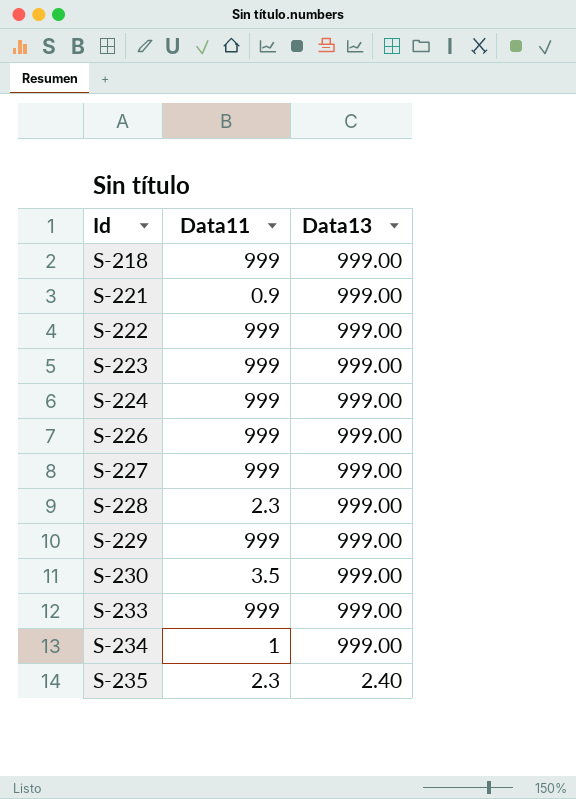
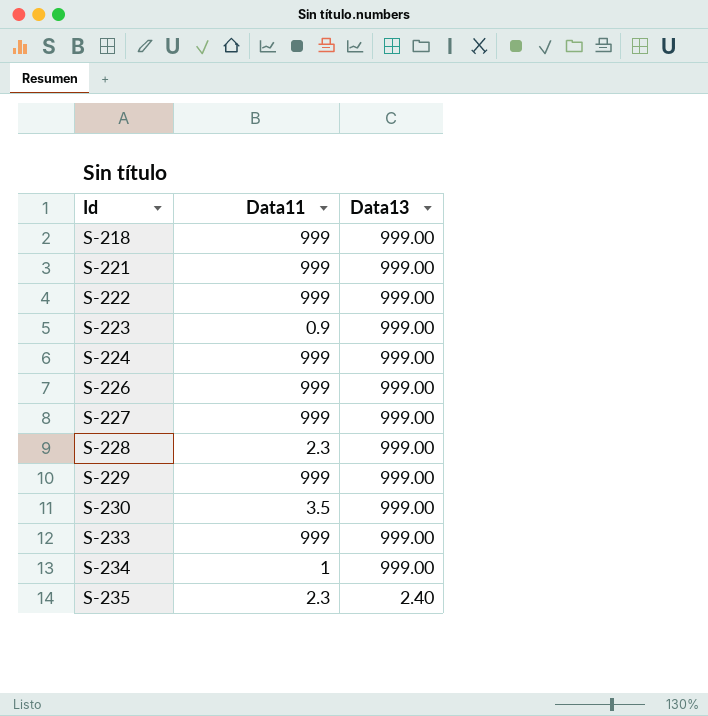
S-221 | Data11: 0.9 -> 999
S-223 | Data11: 999 -> 0.9

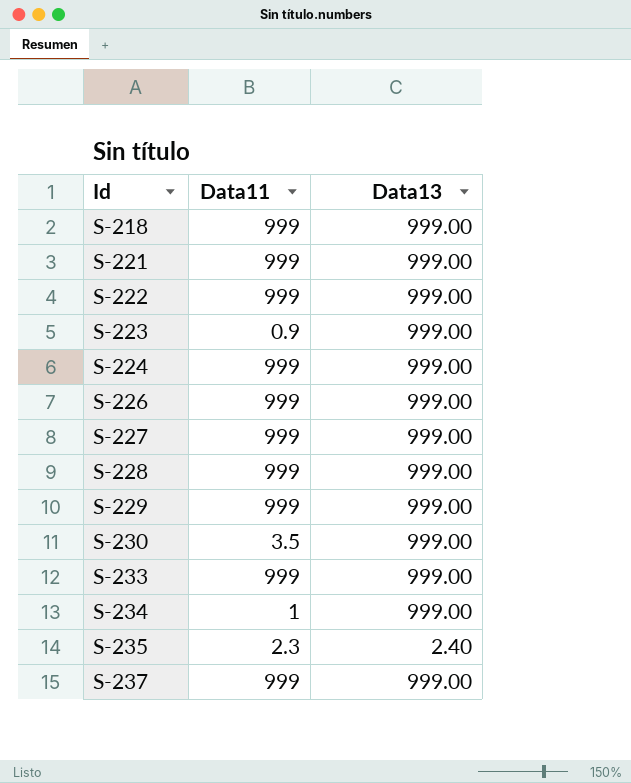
S-228 | Data11: 2.3 -> 999
row S-237: none -> 999 | 999.00

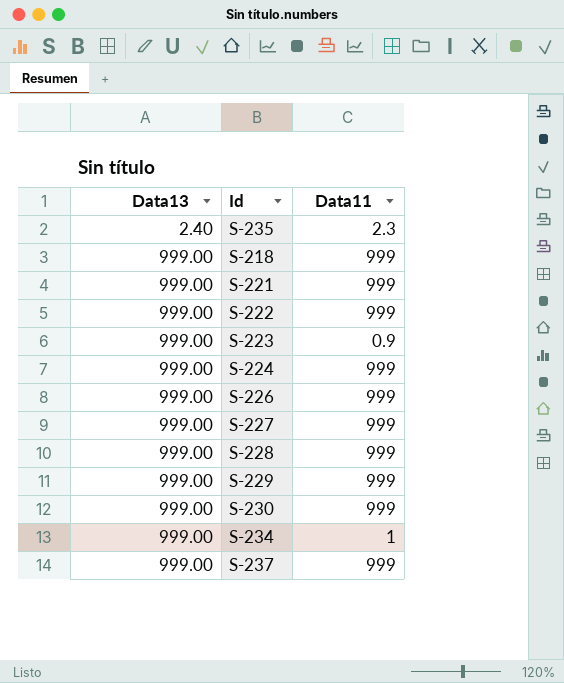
row order: Id ascending -> Data13 ascending
column Data13 | position: 3 -> 1
row S-233: 999 | 999.00 -> none
S-230 | Data11: 3.5 -> 999

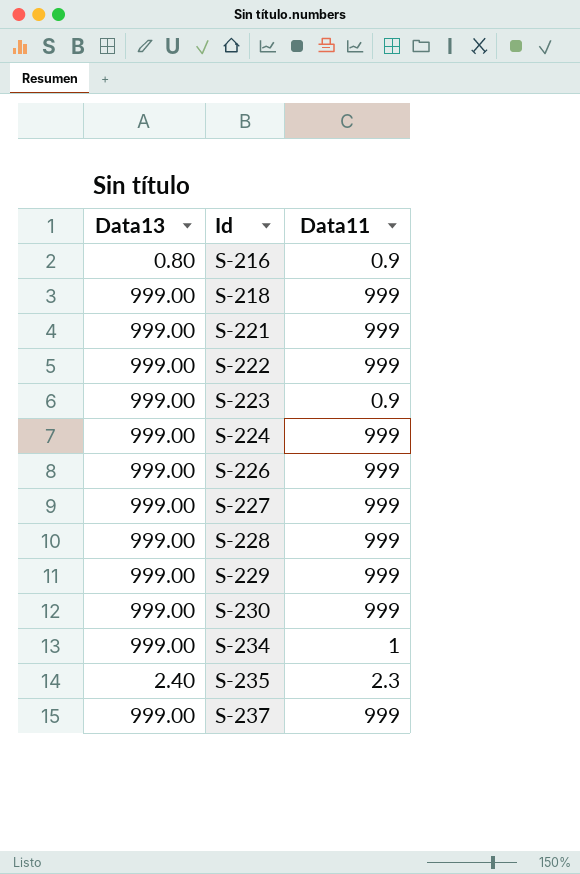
row order: Data13 ascending -> Id ascending
row S-216: none -> 0.80 | 0.9

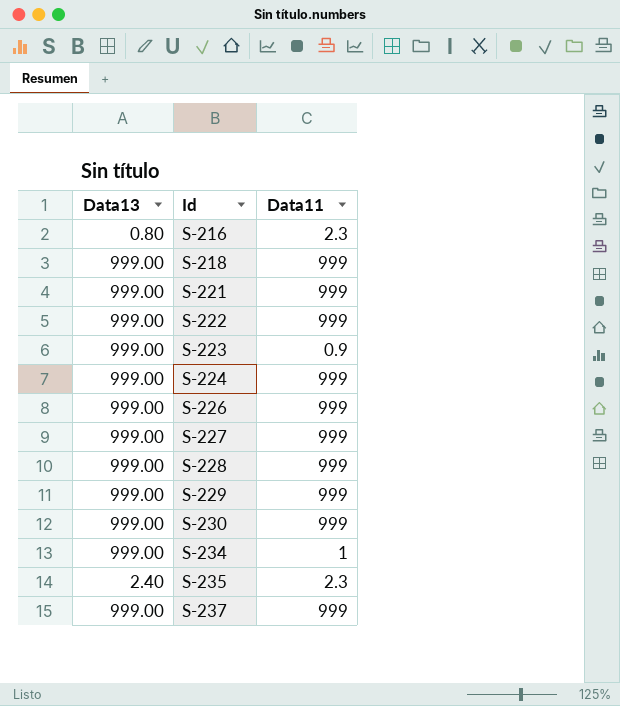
S-216 | Data11: 0.9 -> 2.3

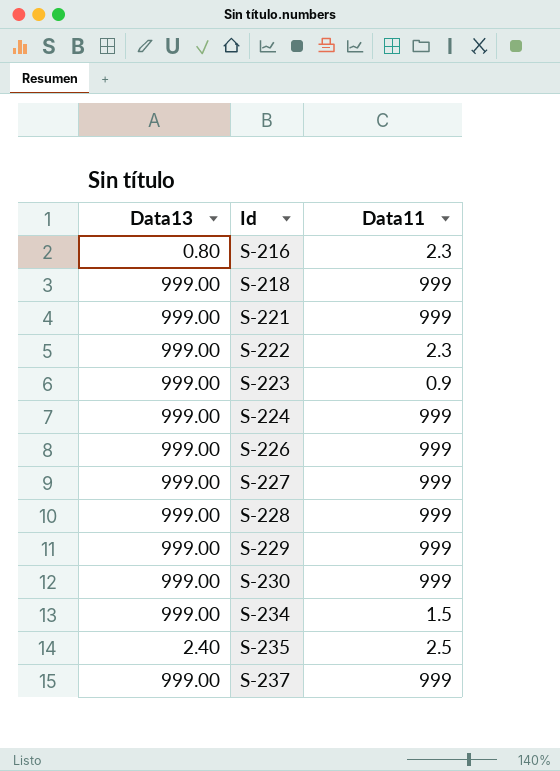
S-222 | Data11: 999 -> 2.3
S-234 | Data11: 1 -> 1.5
S-235 | Data11: 2.3 -> 2.5

